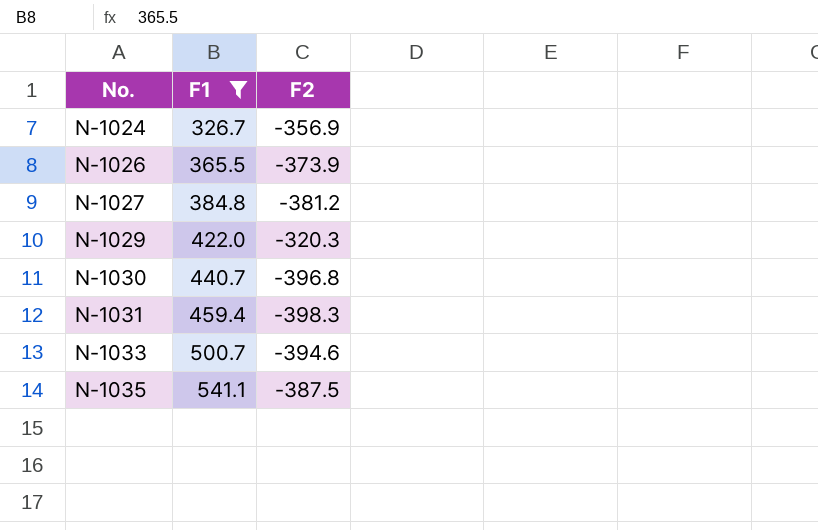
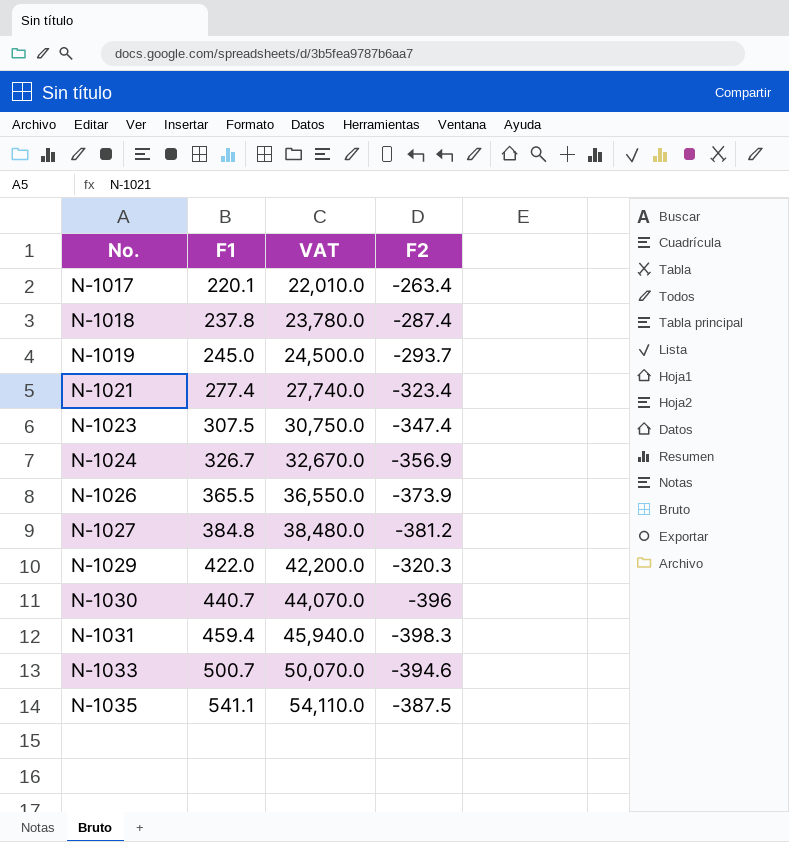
filter: F1 >= 326.7 -> none
column VAT | formula: none -> [F1] * 100
N-1030 | F2: -396.8 -> -396

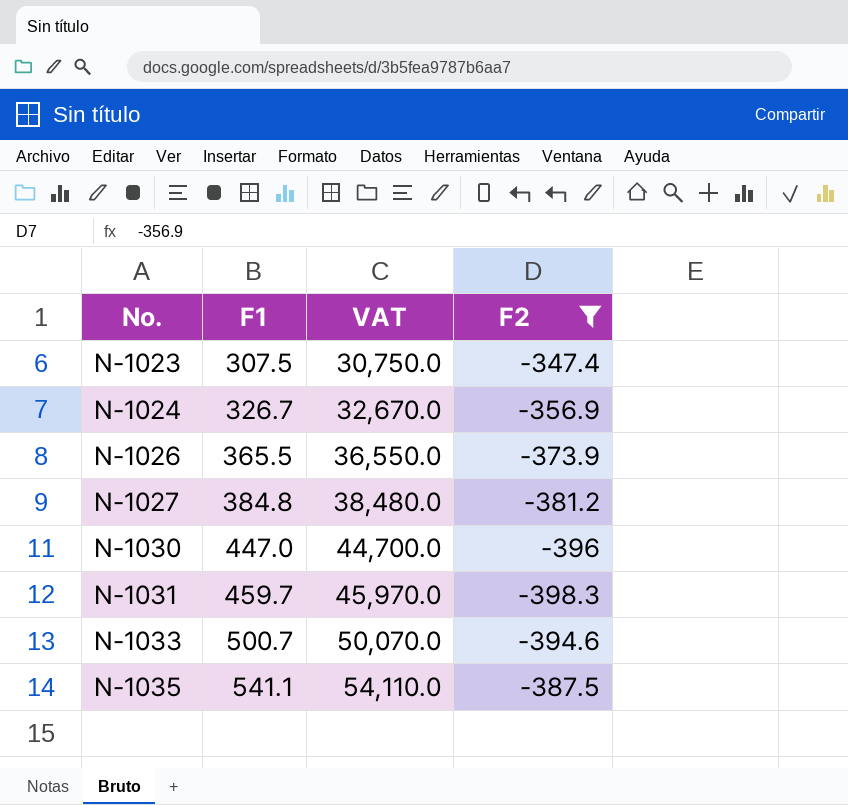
filter: none -> F2 <= -347.4
N-1030 | F1: 440.7 -> 447.0
N-1030 | VAT: 44,070.0 -> 44,700.0
N-1031 | F1: 459.4 -> 459.7
N-1031 | VAT: 45,940.0 -> 45,970.0

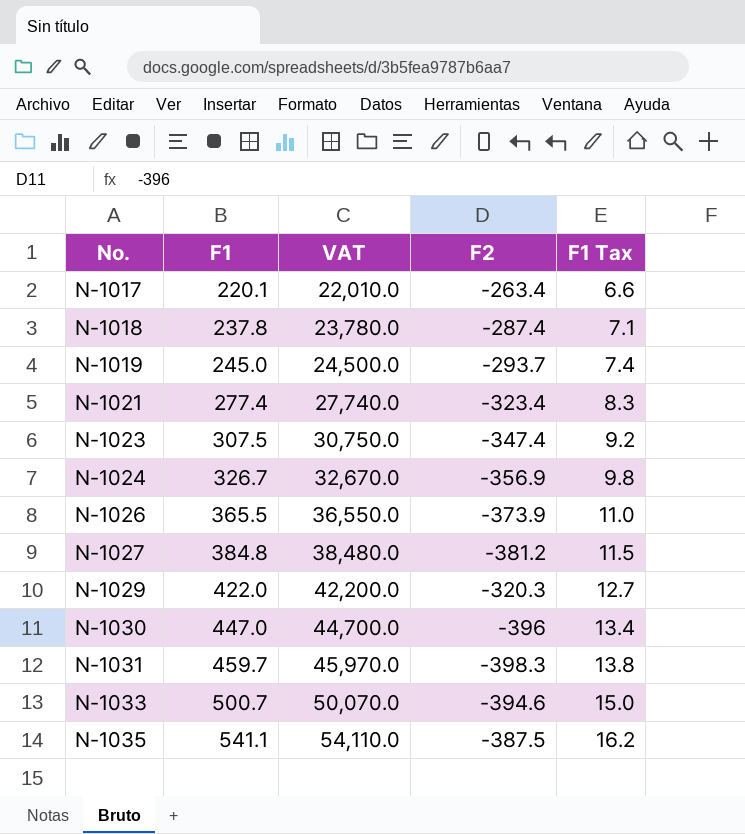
filter: F2 <= -347.4 -> none
column F1 Tax | formula: none -> [F1] * 0.03

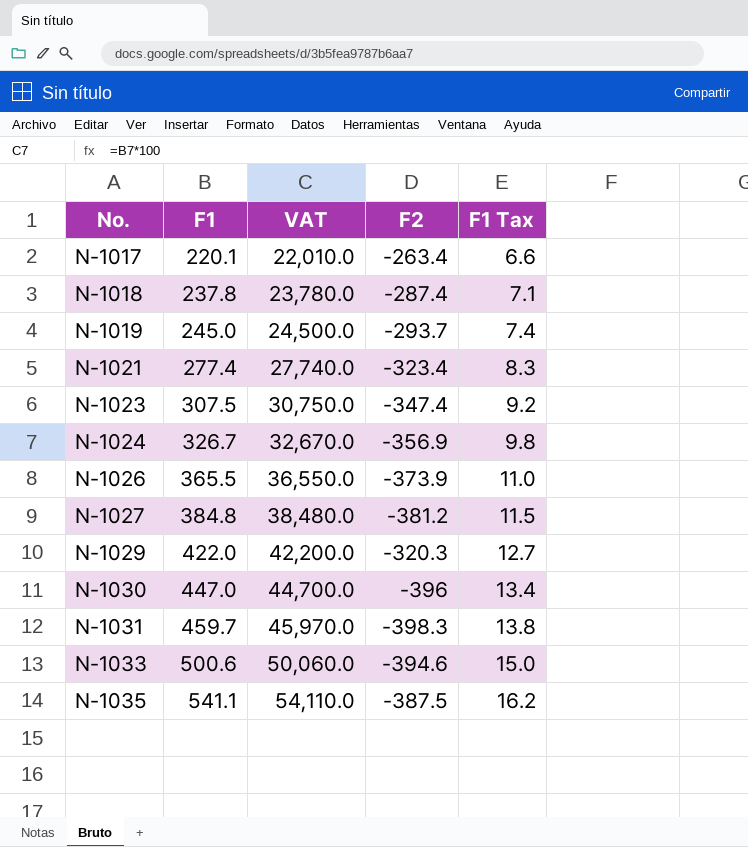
N-1033 | F1: 500.7 -> 500.6
N-1033 | VAT: 50,070.0 -> 50,060.0

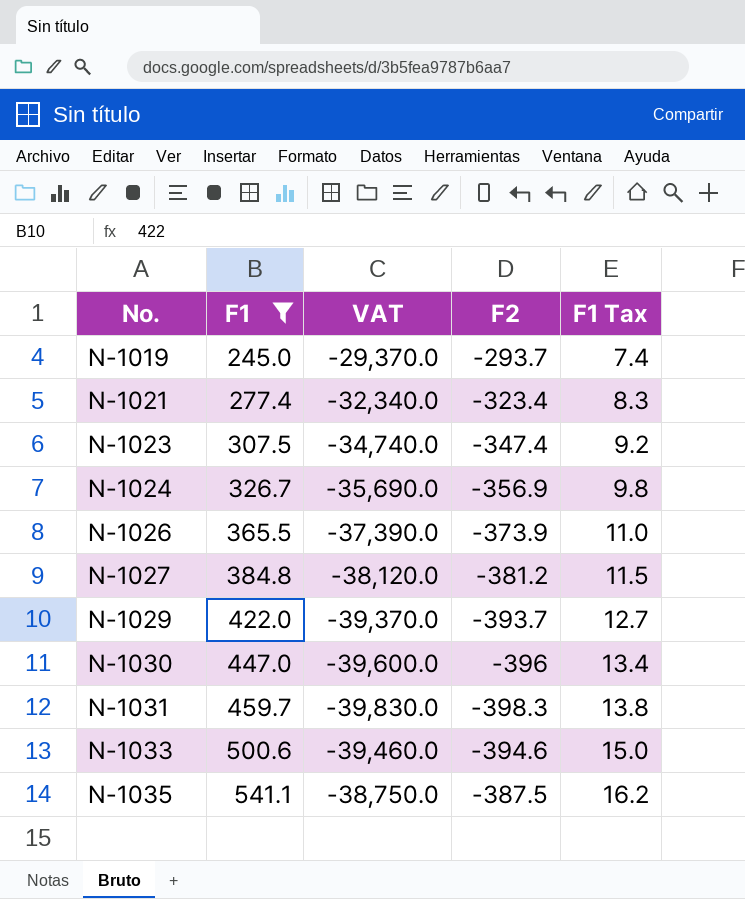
filter: none -> F1 >= 245.0
column VAT | formula: [F1] * 100 -> [F2] * 100
N-1029 | F2: -320.3 -> -393.7

